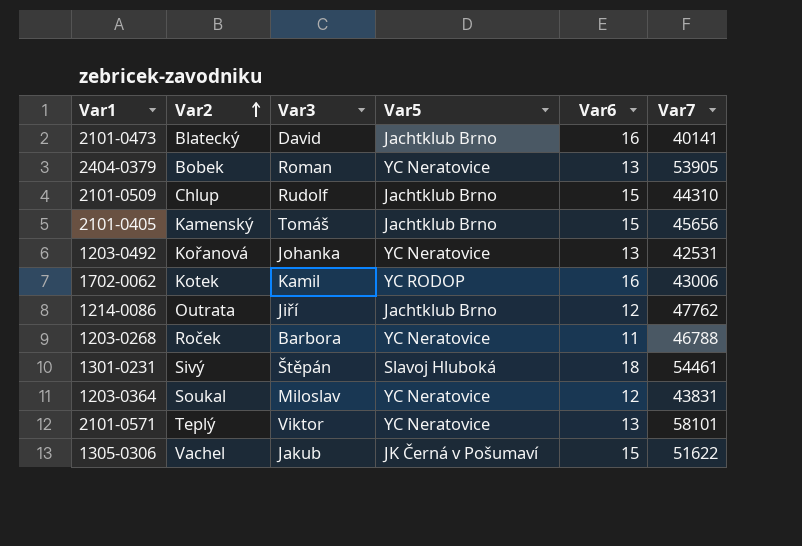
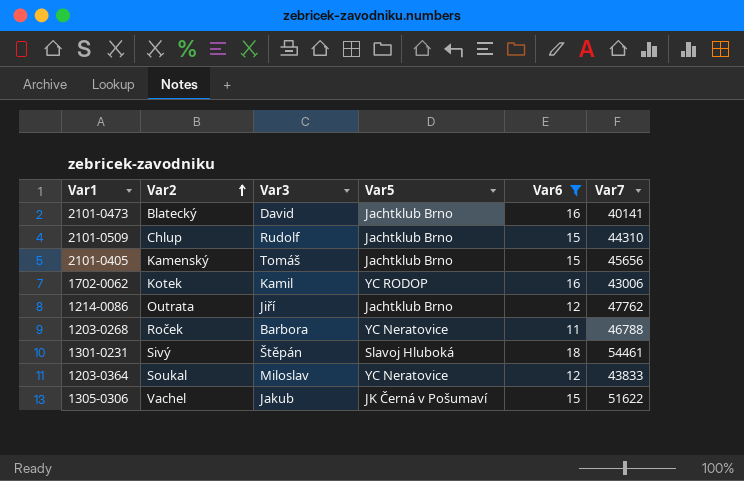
filter: none -> Var6 != 13
1203-0364 | Var7: 43831 -> 43833

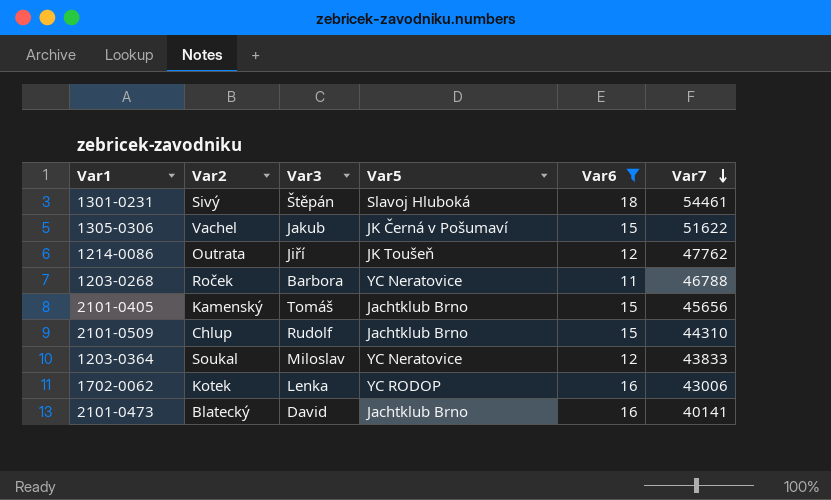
row order: Var2 ascending -> Var7 descending
1214-0086 | Var5: Jachtklub Brno -> JK Toušeň
1702-0062 | Var3: Kamil -> Lenka

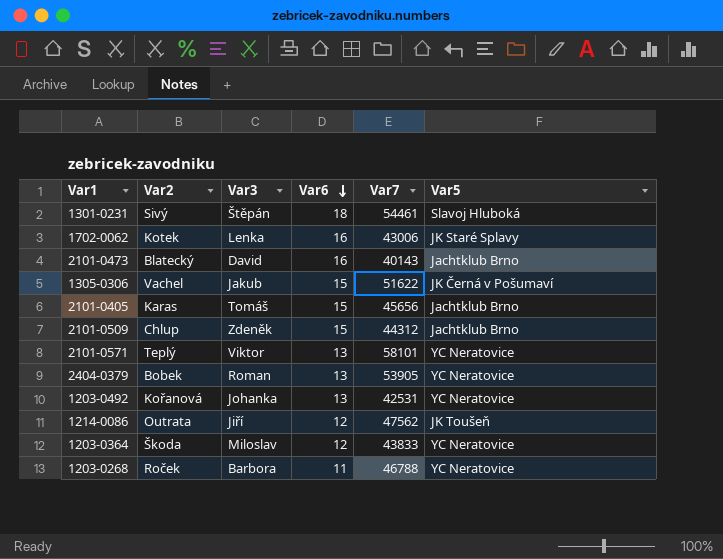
filter: Var6 != 13 -> none
row order: Var7 descending -> Var6 descending
column Var5 | position: 4 -> 6
1702-0062 | Var5: YC RODOP -> JK Staré Splavy
2101-0473 | Var7: 40141 -> 40143
2101-0405 | Var2: Kamenský -> Karas
2101-0509 | Var3: Rudolf -> Zdeněk
2101-0509 | Var7: 44310 -> 44312
1214-0086 | Var7: 47762 -> 47562
1203-0364 | Var2: Soukal -> Škoda

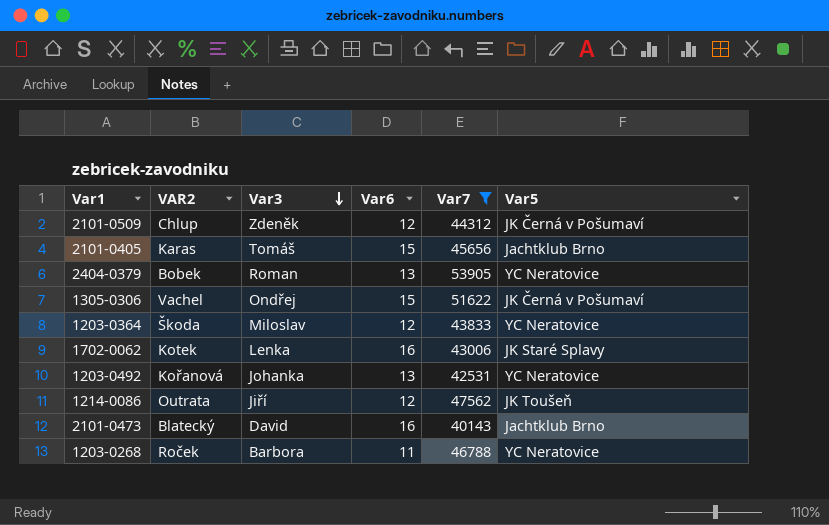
filter: none -> Var7 <= 53905
row order: Var6 descending -> Var3 descending
column name: Var2 -> VAR2
2101-0509 | Var6: 15 -> 12
2101-0509 | Var5: Jachtklub Brno -> JK Černá v Pošumaví
1305-0306 | Var3: Jakub -> Ondřej

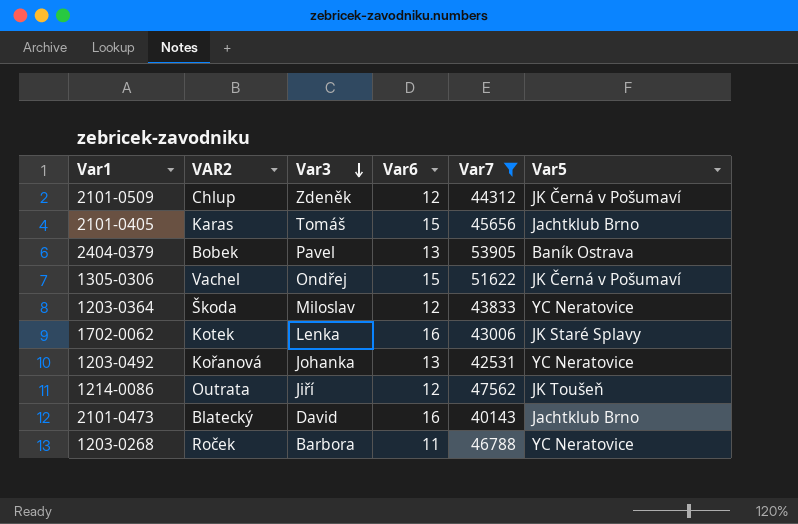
2404-0379 | Var3: Roman -> Pavel
2404-0379 | Var5: YC Neratovice -> Baník Ostrava

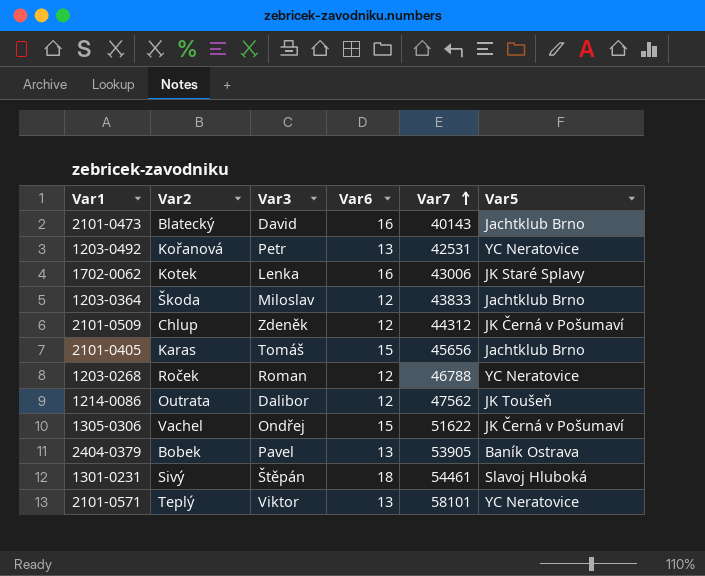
filter: Var7 <= 53905 -> none
row order: Var3 descending -> Var7 ascending
column name: VAR2 -> Var2
1203-0492 | Var3: Johanka -> Petr
1203-0364 | Var5: YC Neratovice -> Jachtklub Brno
1203-0268 | Var3: Barbora -> Roman
1203-0268 | Var6: 11 -> 12
1214-0086 | Var3: Jiří -> Dalibor

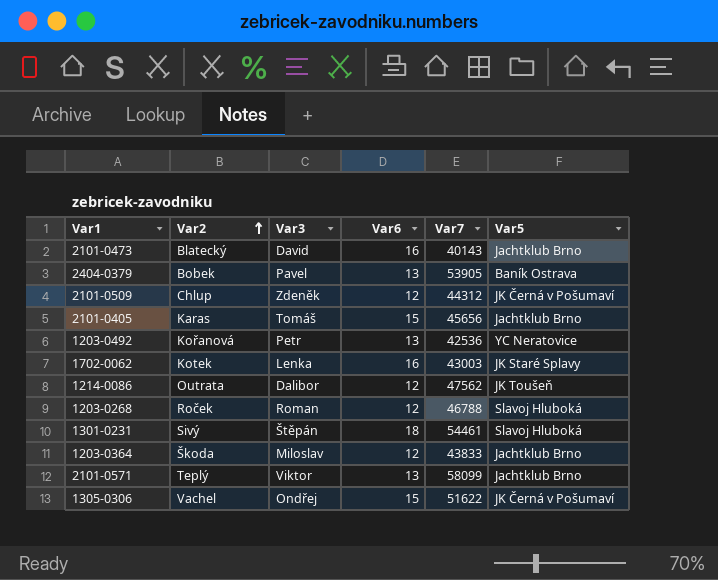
row order: Var7 ascending -> Var2 ascending
1203-0492 | Var7: 42531 -> 42536
1702-0062 | Var7: 43006 -> 43003
1203-0268 | Var5: YC Neratovice -> Slavoj Hluboká
2101-0571 | Var7: 58101 -> 58099
2101-0571 | Var5: YC Neratovice -> Jachtklub Brno

